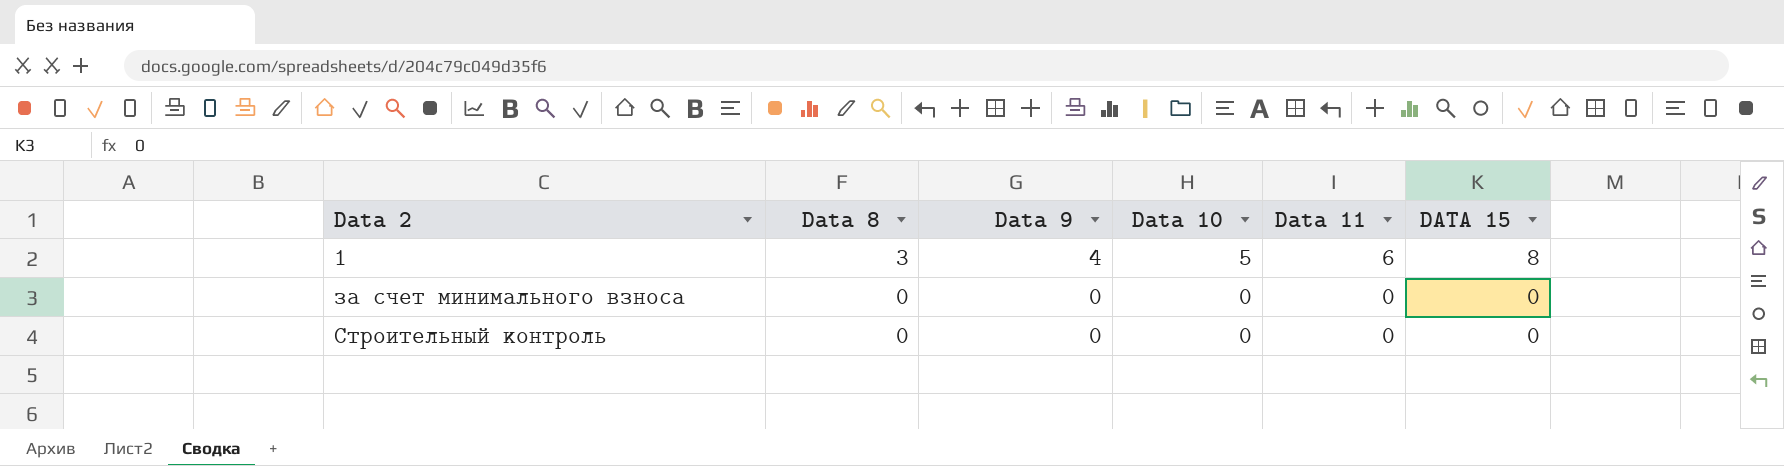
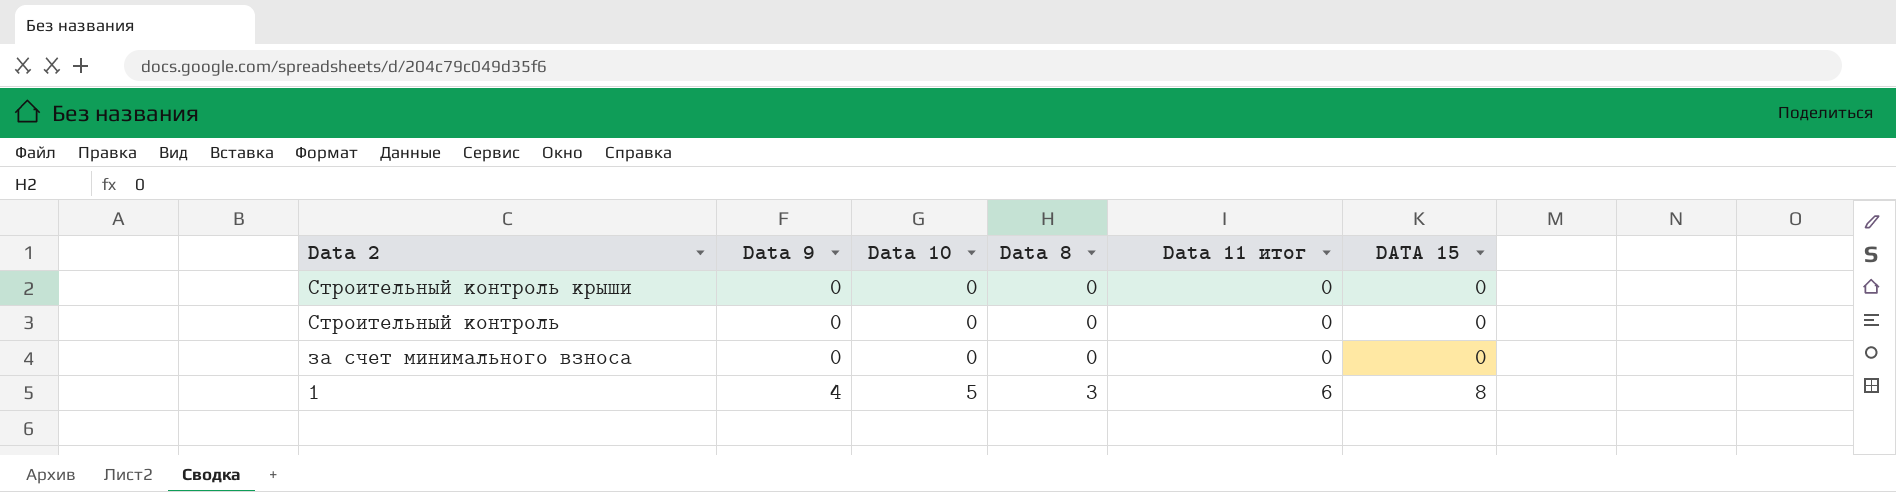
row order: Data 2 ascending -> Data 2 descending
column Data 8 | position: 2 -> 4
column name: Data 11 -> Data 11 итог
row Строительный контроль крыши: none -> 0 | 0 | 0 | 0 | 0

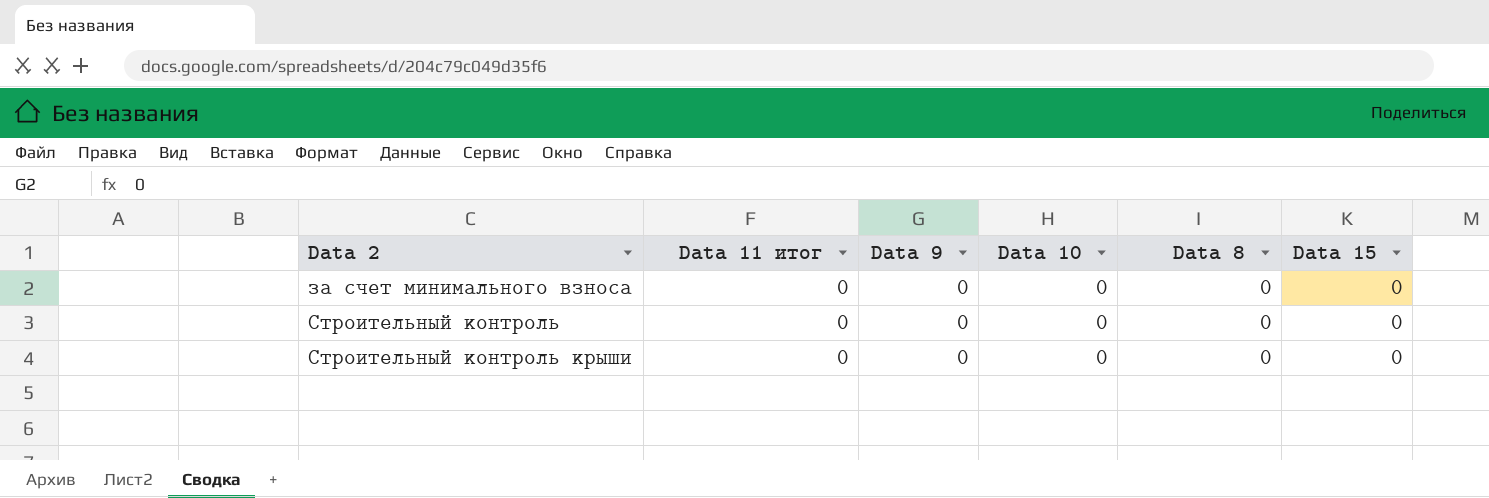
row order: Data 2 descending -> Data 2 ascending
column Data 11 итог | position: 5 -> 2
column name: DATA 15 -> Data 15
row 1: 4 | 5 | 3 | 6 | 8 -> none

